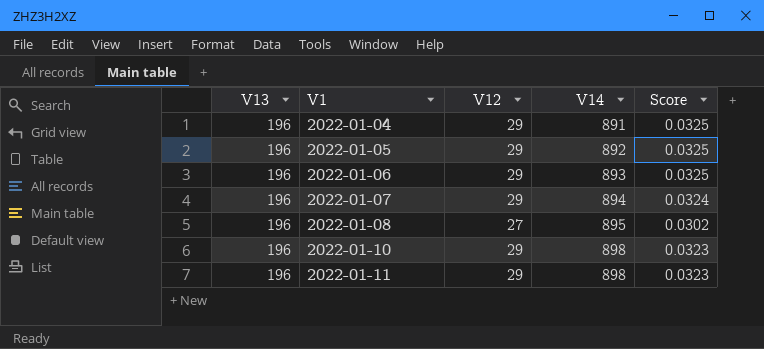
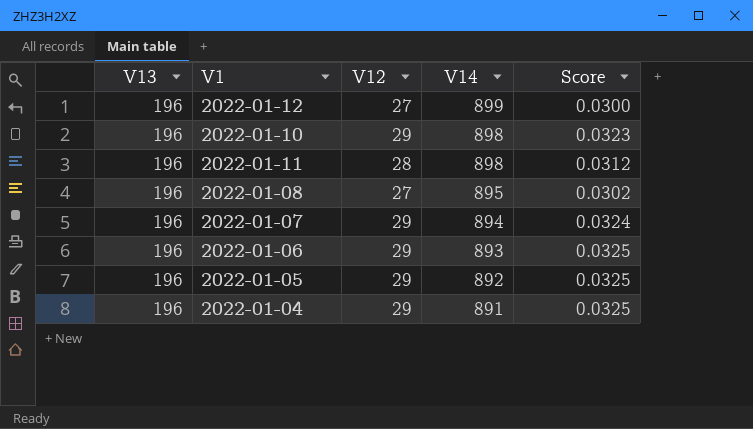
row order: V1 ascending -> V14 descending
row 2022-01-12: none -> 196 | 27 | 899 | 0.0300
2022-01-11 | V12: 29 -> 28
2022-01-11 | Score: 0.0323 -> 0.0312

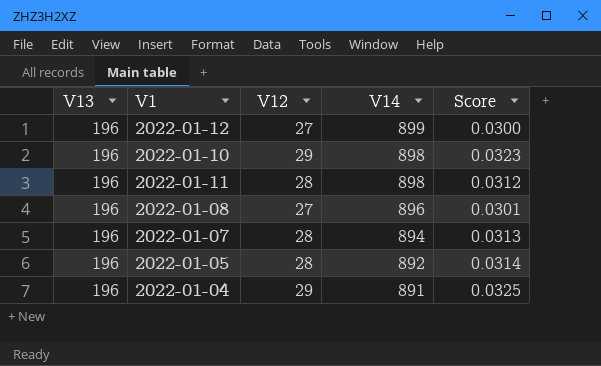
row 2022-01-06: 196 | 29 | 893 | 0.0325 -> none
2022-01-08 | V14: 895 -> 896
2022-01-08 | Score: 0.0302 -> 0.0301
2022-01-07 | V12: 29 -> 28
2022-01-07 | Score: 0.0324 -> 0.0313
2022-01-05 | V12: 29 -> 28
2022-01-05 | Score: 0.0325 -> 0.0314

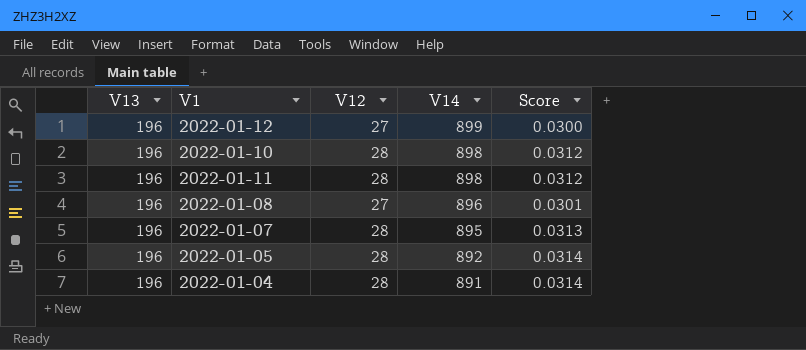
2022-01-10 | V12: 29 -> 28
2022-01-10 | Score: 0.0323 -> 0.0312
2022-01-07 | V14: 894 -> 895
2022-01-04 | V12: 29 -> 28
2022-01-04 | Score: 0.0325 -> 0.0314

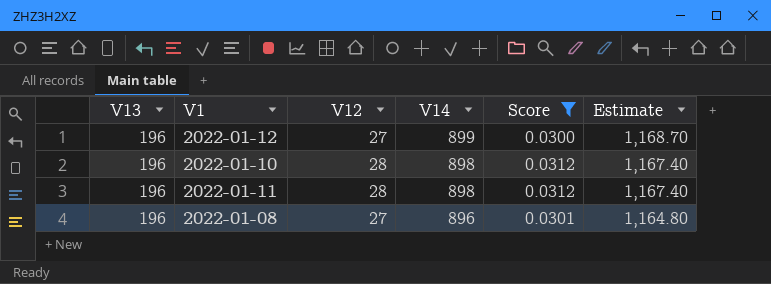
filter: none -> Score <= 0.0312
column Estimate | formula: none -> [V14] * 1.3

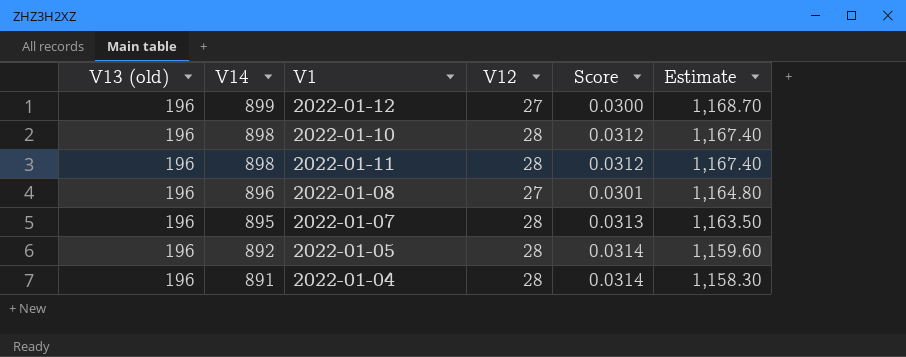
filter: Score <= 0.0312 -> none
column name: V13 -> V13 (old)
column V14 | position: 4 -> 2

